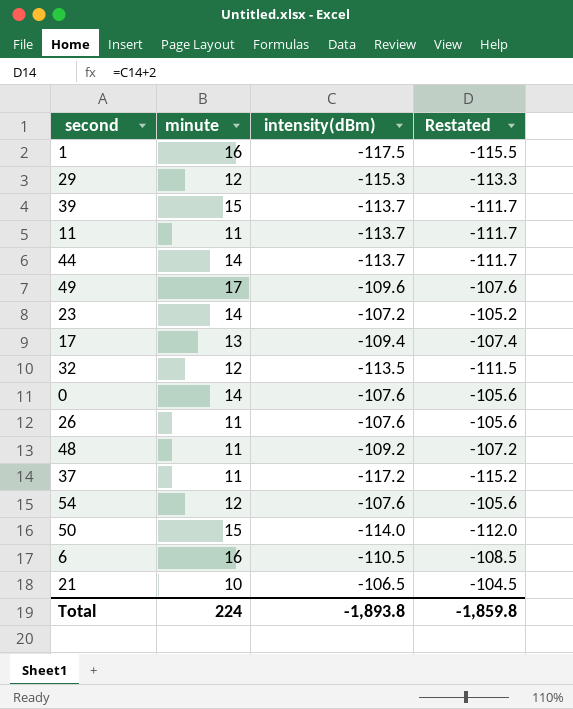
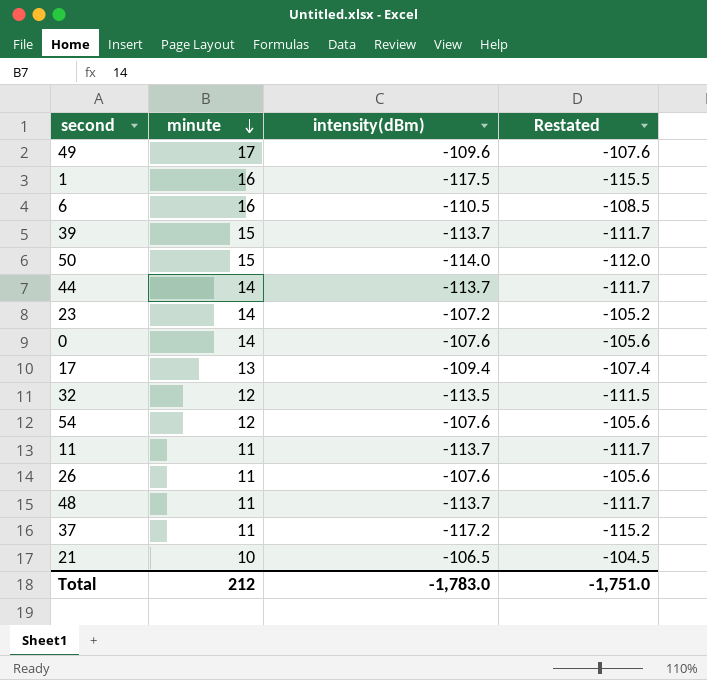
row order: none -> minute descending
row 29: 12 | -115.3 | -113.3 -> none
48 | intensity(dBm): -109.2 -> -113.7
48 | Restated: -107.2 -> -111.7
Total | minute: 224 -> 212
Total | intensity(dBm): -1,893.8 -> -1,783.0
Total | Restated: -1,859.8 -> -1,751.0

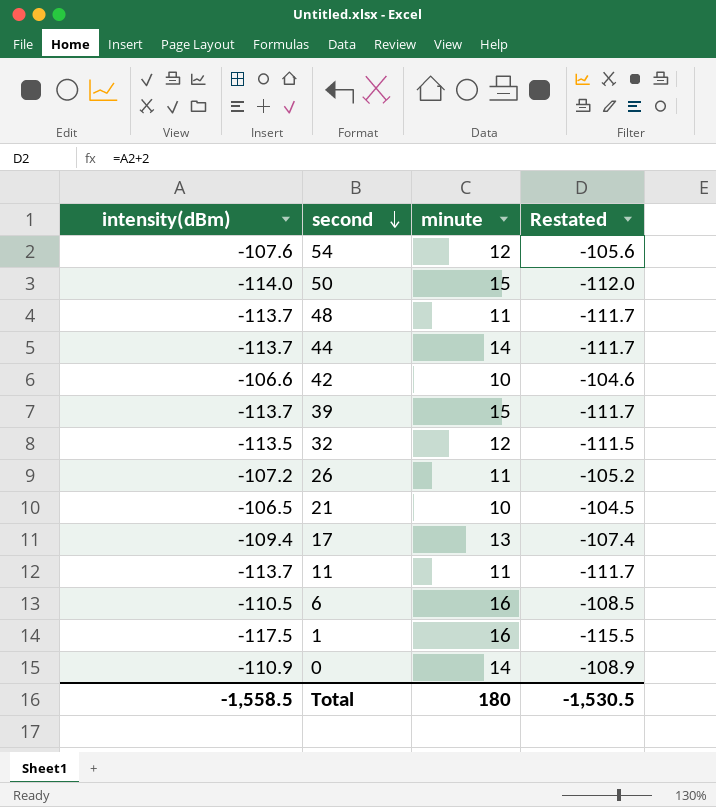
row order: minute descending -> second descending
column intensity(dBm) | position: 3 -> 1
row 49: 17 | -109.6 | -107.6 -> none
row 23: 14 | -107.2 | -105.2 -> none
row 37: 11 | -117.2 | -115.2 -> none
row 42: none -> -106.6 | 10 | -104.6
26 | intensity(dBm): -107.6 -> -107.2
26 | Restated: -105.6 -> -105.2
0 | intensity(dBm): -107.6 -> -110.9
0 | Restated: -105.6 -> -108.9
Total | intensity(dBm): -1,783.0 -> -1,558.5
Total | minute: 212 -> 180
Total | Restated: -1,751.0 -> -1,530.5

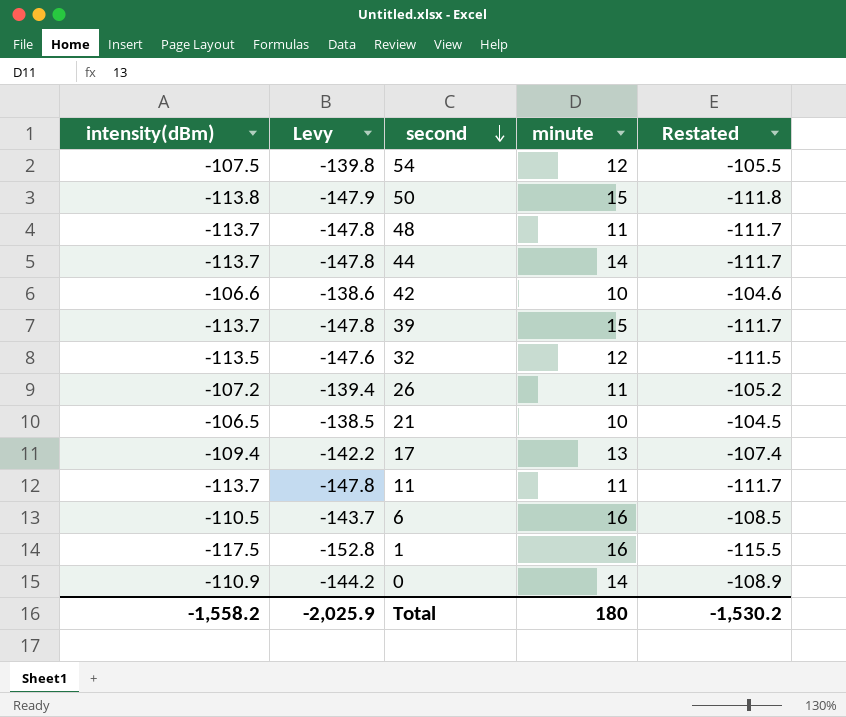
column Levy | formula: none -> [intensity(dBm)] * 1.3
54 | intensity(dBm): -107.6 -> -107.5
54 | Restated: -105.6 -> -105.5
50 | intensity(dBm): -114.0 -> -113.8
50 | Restated: -112.0 -> -111.8
Total | intensity(dBm): -1,558.5 -> -1,558.2
Total | Restated: -1,530.5 -> -1,530.2

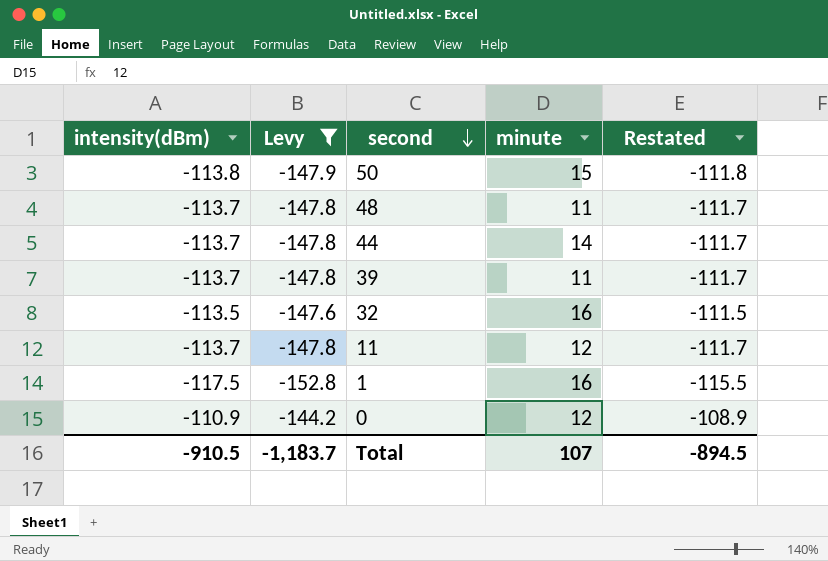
filter: none -> Levy <= -144.2
39 | minute: 15 -> 11
32 | minute: 12 -> 16
11 | minute: 11 -> 12
0 | minute: 14 -> 12
Total | intensity(dBm): -1,558.2 -> -910.5
Total | Levy: -2,025.9 -> -1,183.7
Total | minute: 180 -> 107
Total | Restated: -1,530.2 -> -894.5

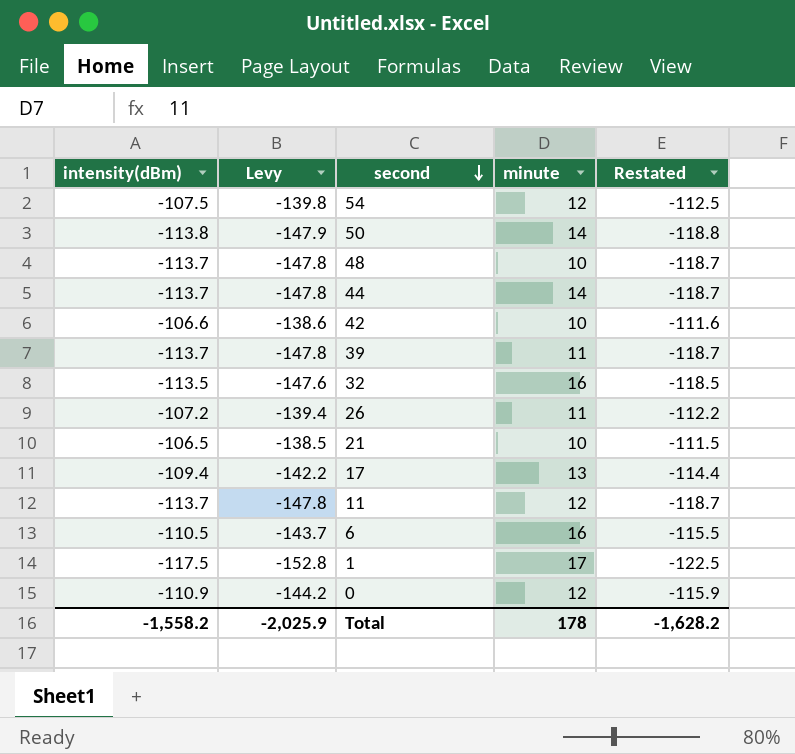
filter: Levy <= -144.2 -> none
column Restated | formula: [intensity(dBm)] + 2 -> [intensity(dBm)] - 5
50 | minute: 15 -> 14
48 | minute: 11 -> 10
1 | minute: 16 -> 17
Total | intensity(dBm): -910.5 -> -1,558.2
Total | Levy: -1,183.7 -> -2,025.9
Total | minute: 107 -> 178
Total | Restated: -894.5 -> -1,628.2

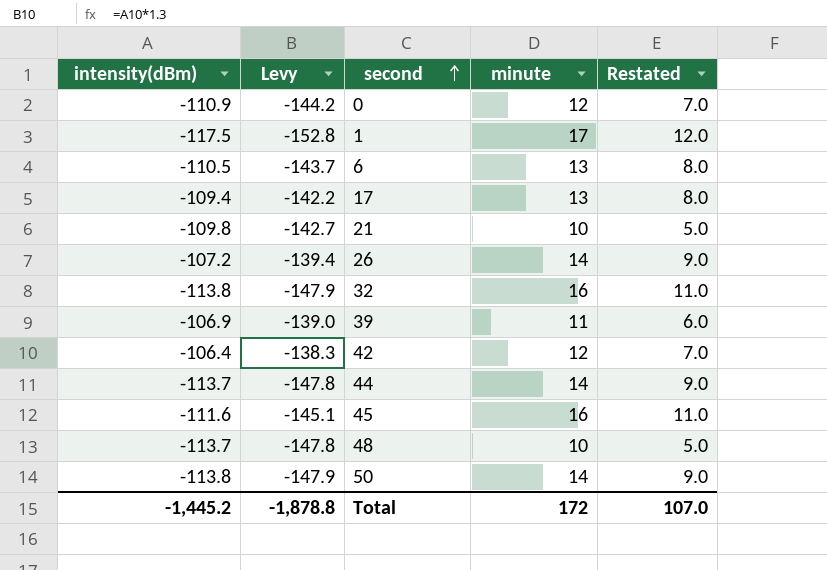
row order: second descending -> second ascending
column Restated | formula: [intensity(dBm)] - 5 -> [minute] - 5
row 54: -107.5 | -139.8 | 12 | -112.5 -> none
row 11: -113.7 | -147.8 | 12 | -118.7 -> none
6 | minute: 16 -> 13
21 | intensity(dBm): -106.5 -> -109.8
21 | Levy: -138.5 -> -142.7
26 | minute: 11 -> 14
32 | intensity(dBm): -113.5 -> -113.8
32 | Levy: -147.6 -> -147.9
39 | intensity(dBm): -113.7 -> -106.9
39 | Levy: -147.8 -> -139.0
42 | intensity(dBm): -106.6 -> -106.4
42 | Levy: -138.6 -> -138.3
42 | minute: 10 -> 12
row 45: none -> -111.6 | -145.1 | 16 | 11.0
Total | intensity(dBm): -1,558.2 -> -1,445.2
Total | Levy: -2,025.9 -> -1,878.8
Total | minute: 178 -> 172
Total | Restated: -1,628.2 -> 107.0

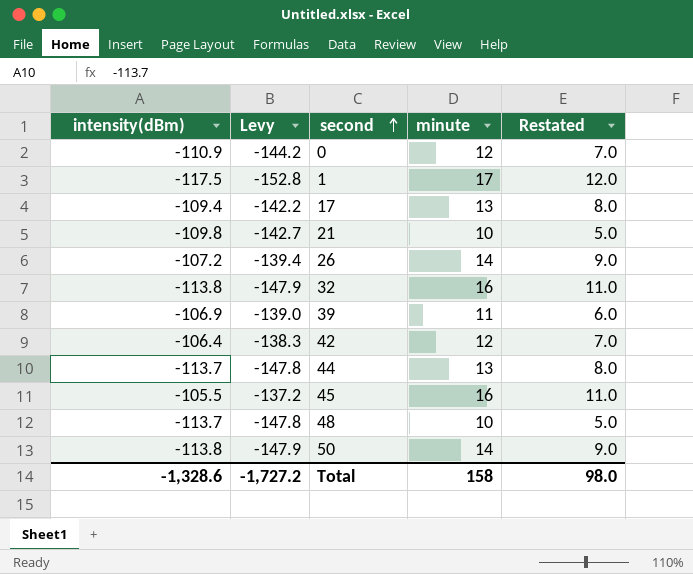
row 6: -110.5 | -143.7 | 13 | 8.0 -> none
44 | minute: 14 -> 13
44 | Restated: 9.0 -> 8.0
45 | intensity(dBm): -111.6 -> -105.5
45 | Levy: -145.1 -> -137.2
Total | intensity(dBm): -1,445.2 -> -1,328.6
Total | Levy: -1,878.8 -> -1,727.2
Total | minute: 172 -> 158
Total | Restated: 107.0 -> 98.0

